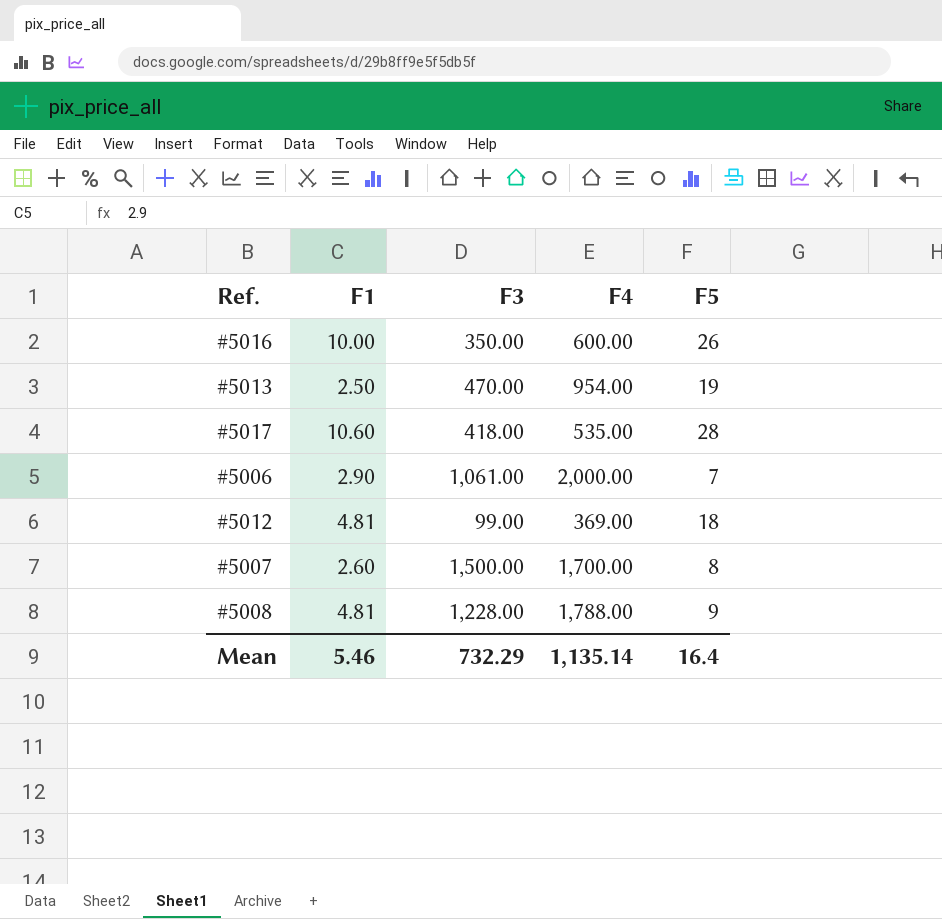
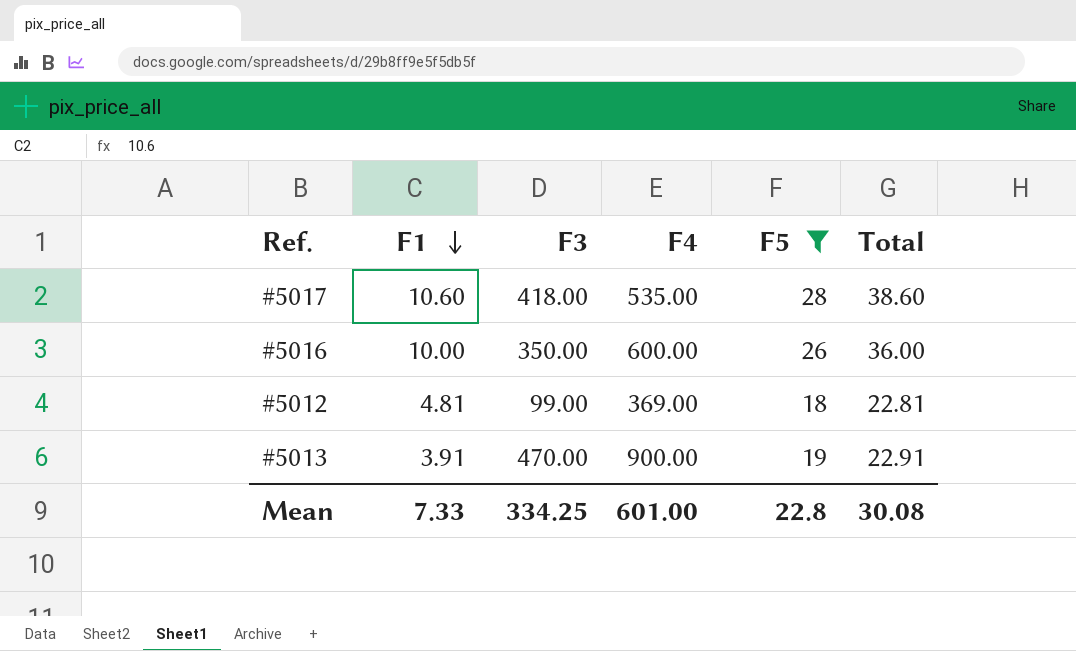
filter: none -> F5 >= 18
row order: none -> F1 descending
column Total | formula: none -> [F1] + [F5]
#5013 | F1: 2.50 -> 3.91
#5013 | F4: 954.00 -> 900.00
Mean | F1: 5.46 -> 7.33
Mean | F3: 732.29 -> 334.25
Mean | F4: 1,135.14 -> 601.00
Mean | F5: 16.4 -> 22.8

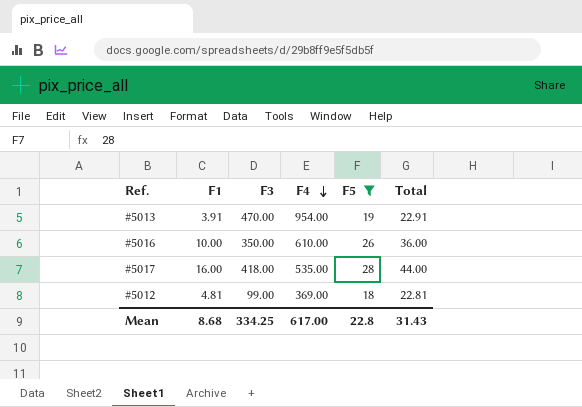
row order: F1 descending -> F4 descending
#5013 | F4: 900.00 -> 954.00
#5016 | F4: 600.00 -> 610.00
#5017 | F1: 10.60 -> 16.00
#5017 | Total: 38.60 -> 44.00
Mean | F1: 7.33 -> 8.68
Mean | F4: 601.00 -> 617.00
Mean | Total: 30.08 -> 31.43

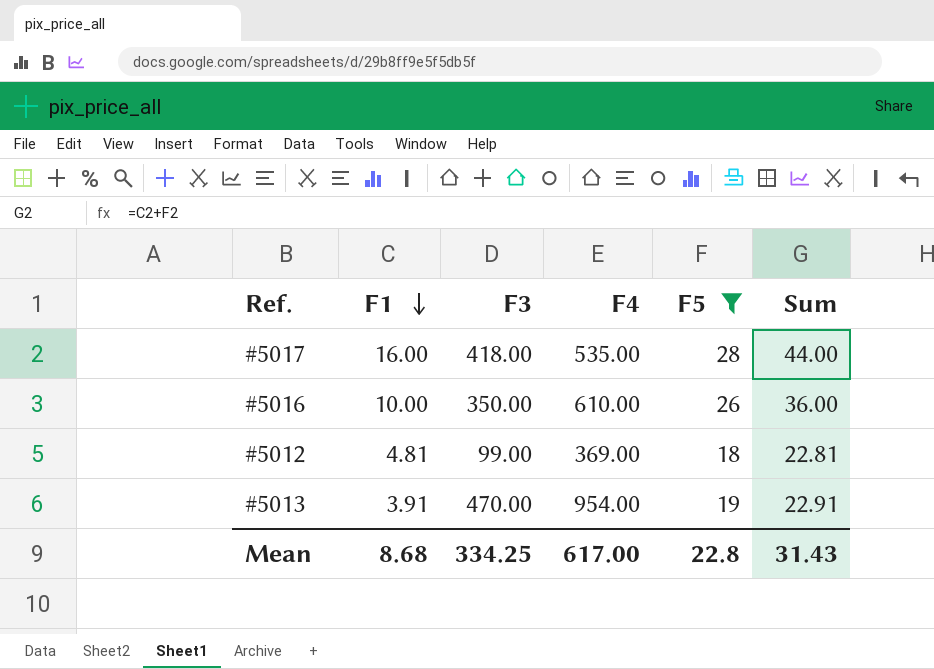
row order: F4 descending -> F1 descending
column name: Total -> Sum

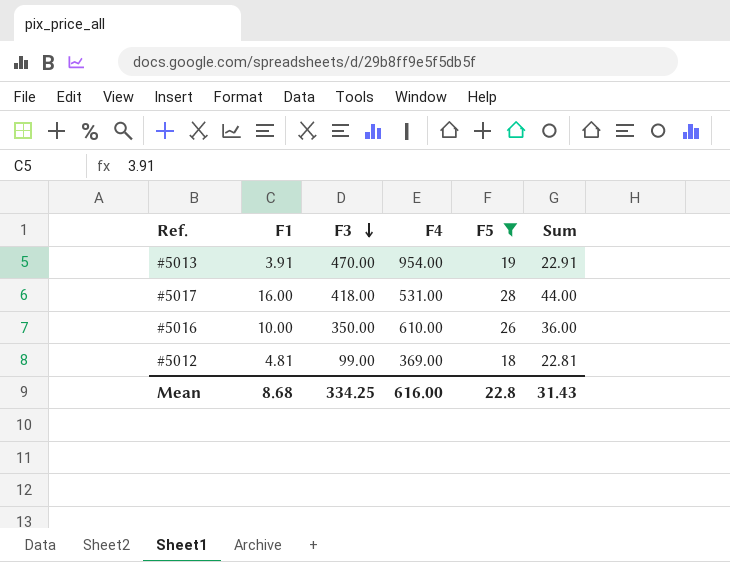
row order: F1 descending -> F3 descending
#5017 | F4: 535.00 -> 531.00
Mean | F4: 617.00 -> 616.00

